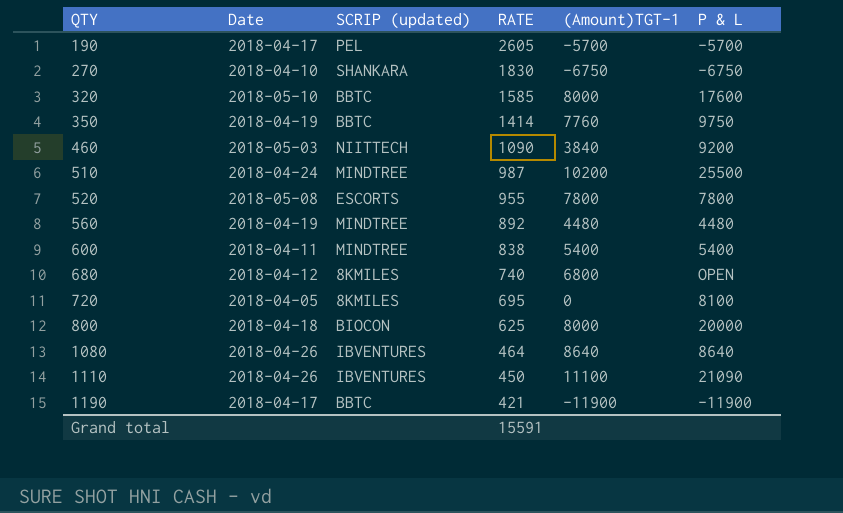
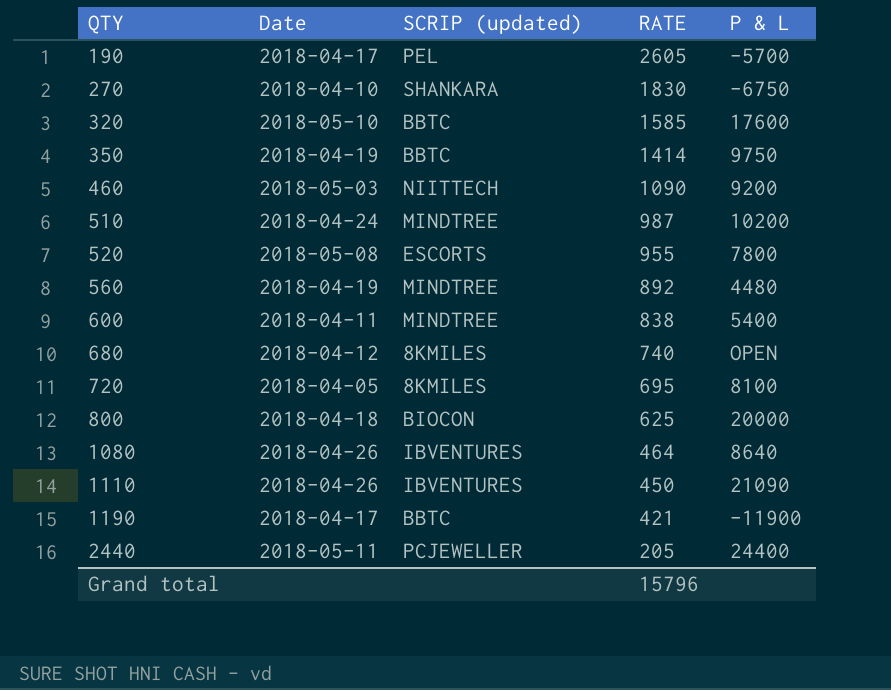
column (Amount)TGT-1 | position: 5 -> none
510 | P & L: 25500 -> 10200
row 2440: none -> 2018-05-11 | PCJEWELLER | 205 | 24400
Grand total | RATE: 15591 -> 15796

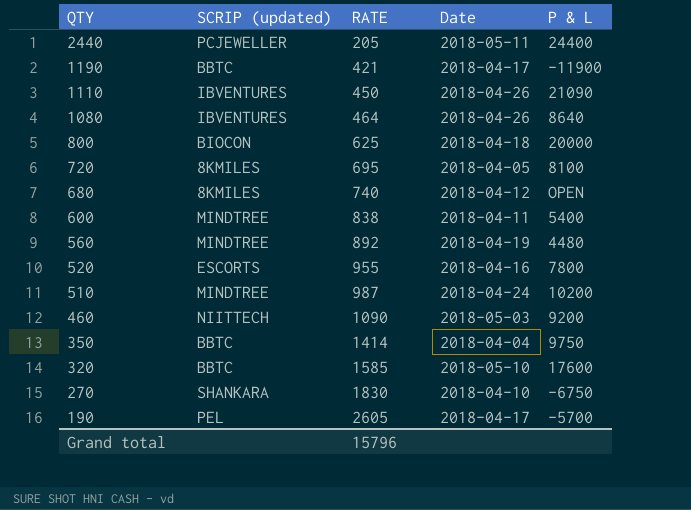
row order: QTY ascending -> QTY descending
column Date | position: 2 -> 4
520 | Date: 2018-05-08 -> 2018-04-16
350 | Date: 2018-04-19 -> 2018-04-04

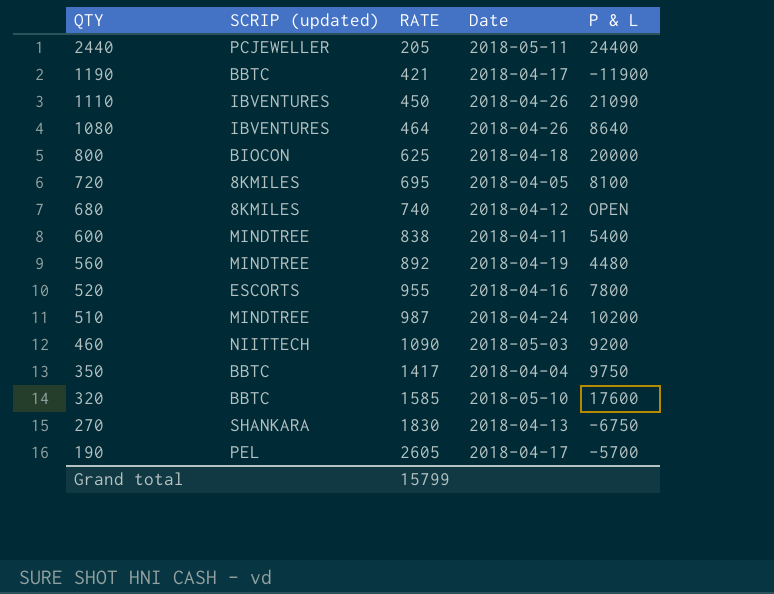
350 | RATE: 1414 -> 1417
270 | Date: 2018-04-10 -> 2018-04-13
Grand total | RATE: 15796 -> 15799

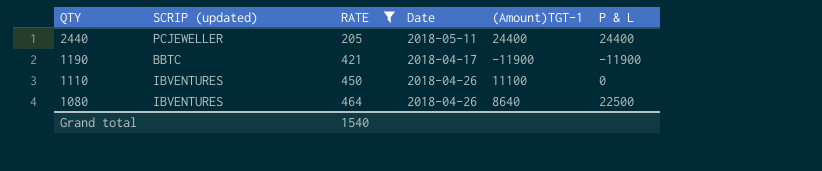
filter: none -> RATE <= 464
column (Amount)TGT-1 | position: none -> 5
1110 | P & L: 21090 -> 0
1080 | P & L: 8640 -> 22500
Grand total | RATE: 15799 -> 1540

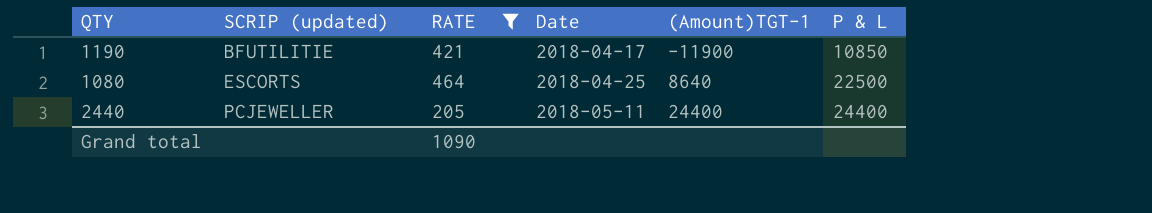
row order: QTY descending -> SCRIP (updated) ascending
row 1110: IBVENTURES | 450 | 2018-04-26 | 11100 | 0 -> none
1190 | SCRIP (updated): BBTC -> BFUTILITIE
1190 | P & L: -11900 -> 10850
1080 | SCRIP (updated): IBVENTURES -> ESCORTS
1080 | Date: 2018-04-26 -> 2018-04-25
Grand total | RATE: 1540 -> 1090

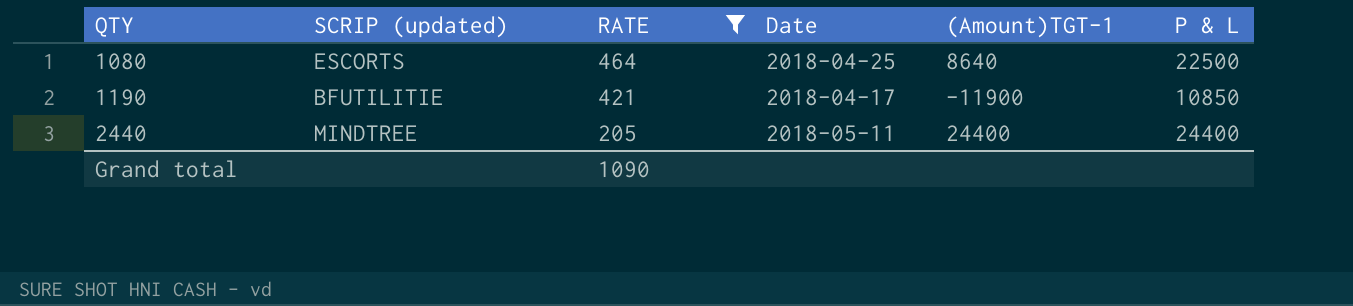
row order: SCRIP (updated) ascending -> QTY ascending
2440 | SCRIP (updated): PCJEWELLER -> MINDTREE

